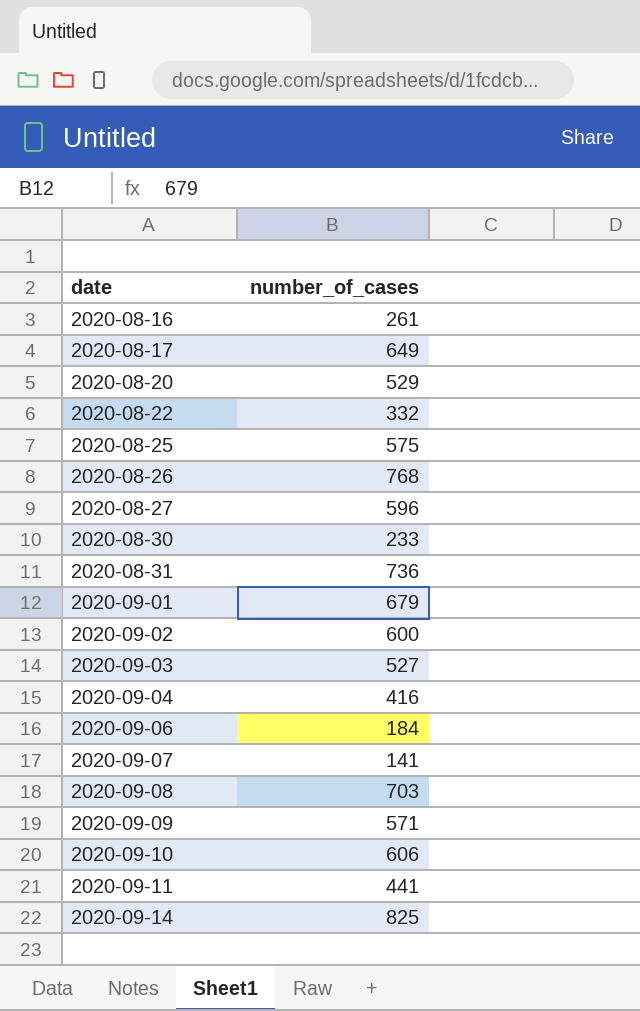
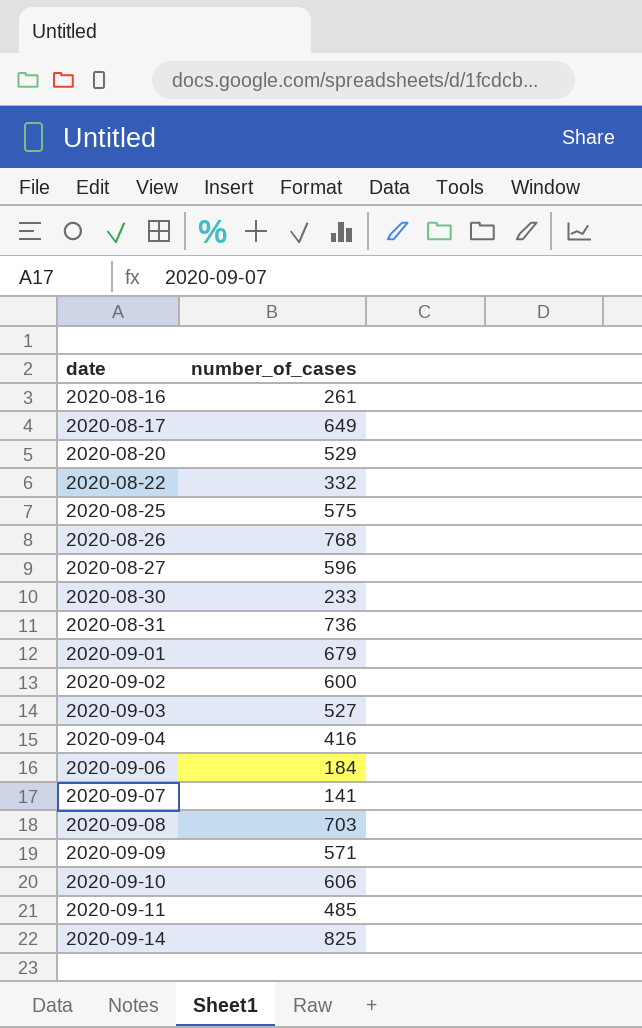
2020-09-11 | number_of_cases: 441 -> 485

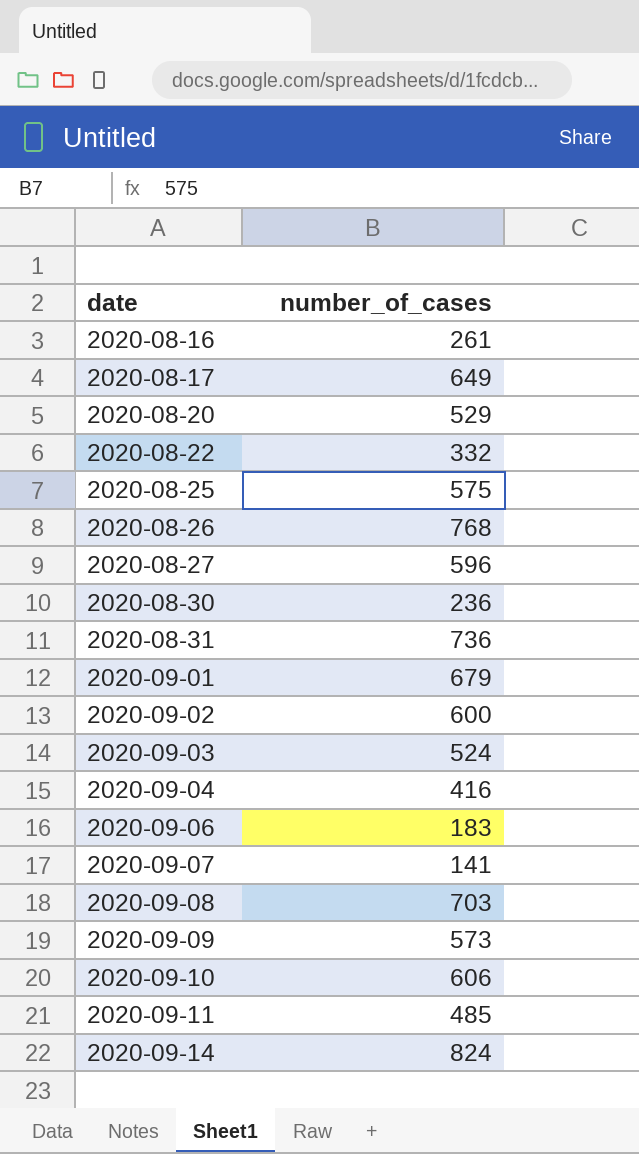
2020-08-30 | number_of_cases: 233 -> 236
2020-09-03 | number_of_cases: 527 -> 524
2020-09-06 | number_of_cases: 184 -> 183
2020-09-09 | number_of_cases: 571 -> 573
2020-09-14 | number_of_cases: 825 -> 824

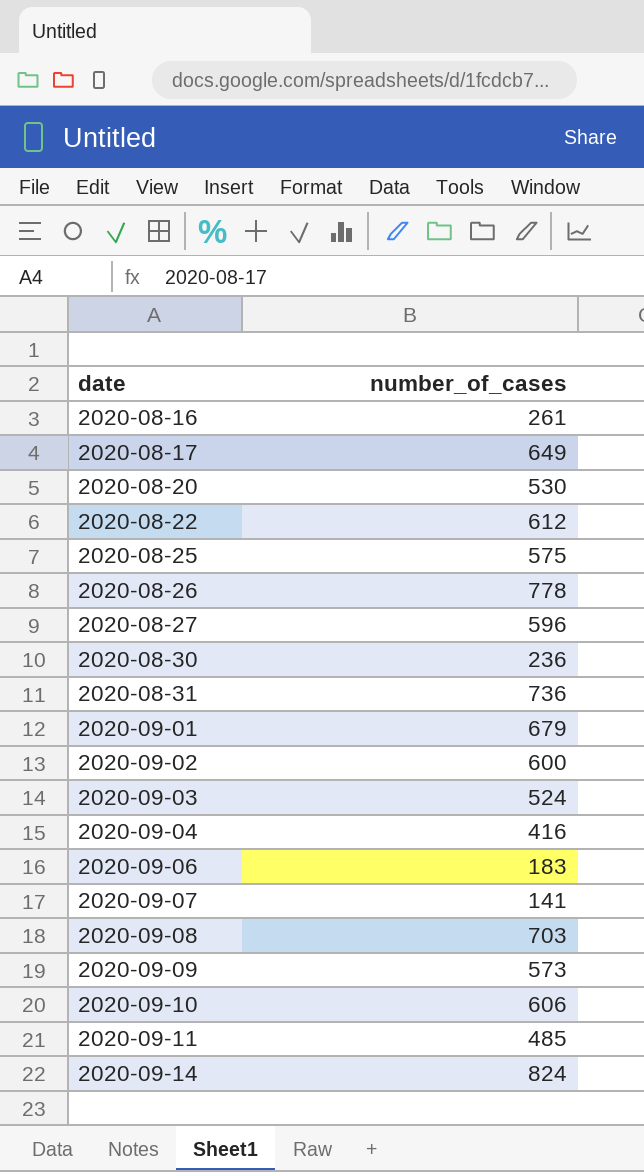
2020-08-20 | number_of_cases: 529 -> 530
2020-08-22 | number_of_cases: 332 -> 612
2020-08-26 | number_of_cases: 768 -> 778

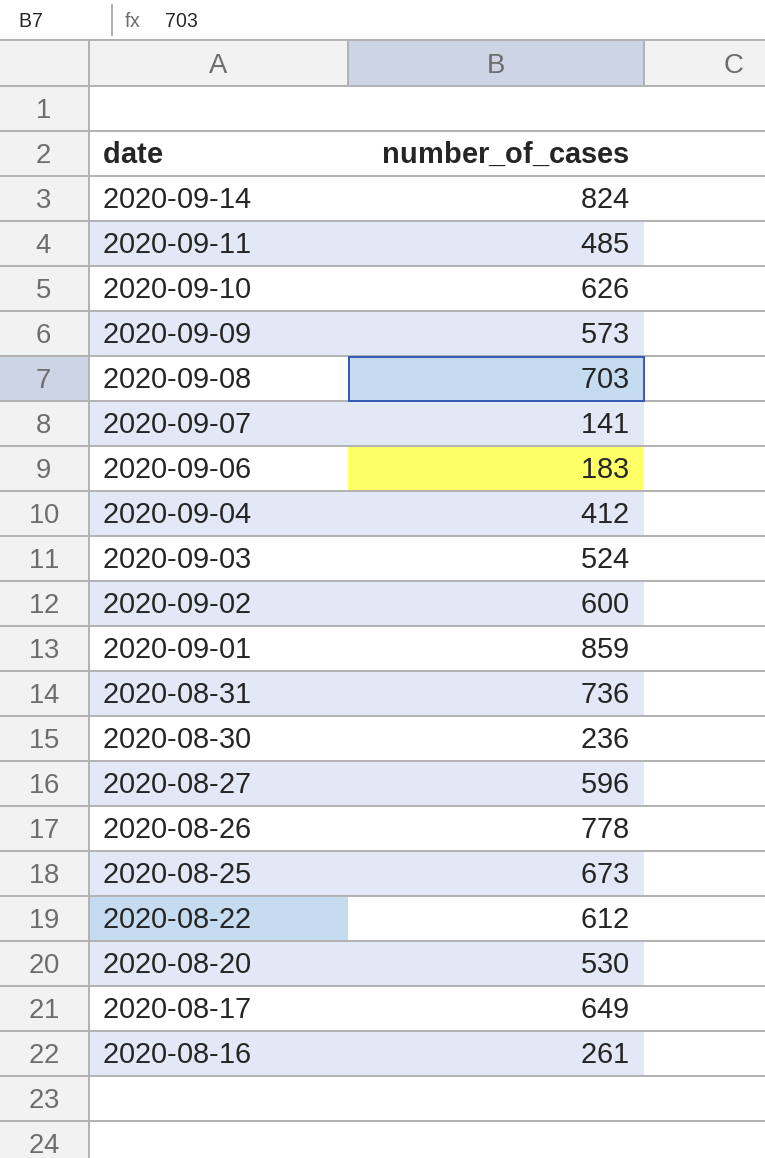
row order: date ascending -> date descending
2020-09-10 | number_of_cases: 606 -> 626
2020-09-04 | number_of_cases: 416 -> 412
2020-09-01 | number_of_cases: 679 -> 859
2020-08-25 | number_of_cases: 575 -> 673

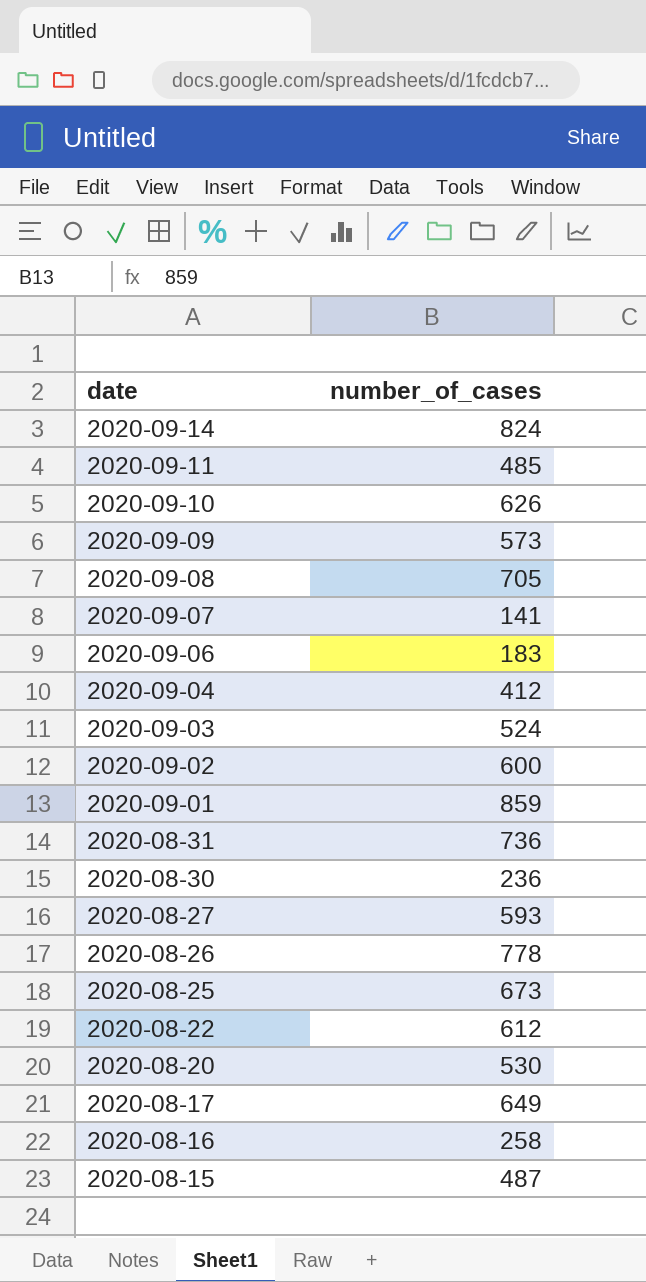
2020-09-08 | number_of_cases: 703 -> 705
2020-08-27 | number_of_cases: 596 -> 593
2020-08-16 | number_of_cases: 261 -> 258
row 2020-08-15: none -> 487

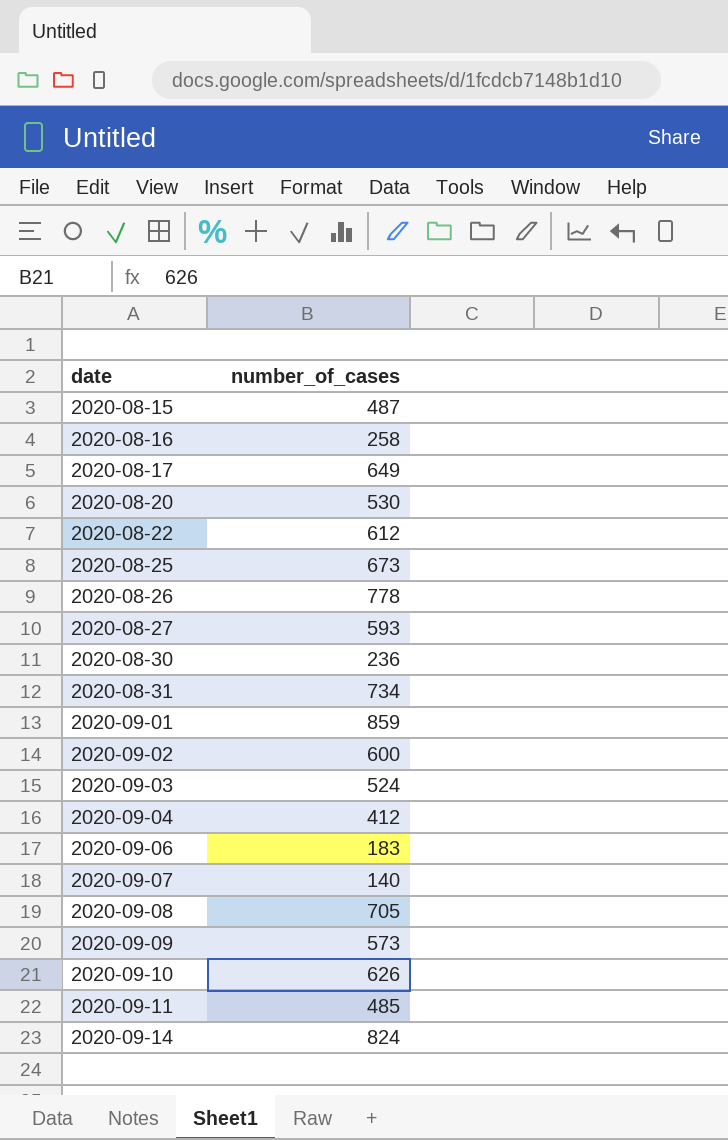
row order: date descending -> date ascending
2020-08-31 | number_of_cases: 736 -> 734
2020-09-07 | number_of_cases: 141 -> 140

